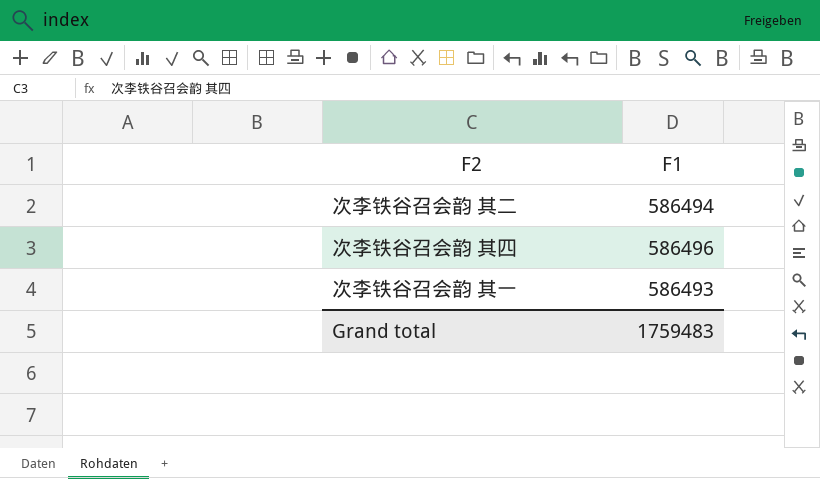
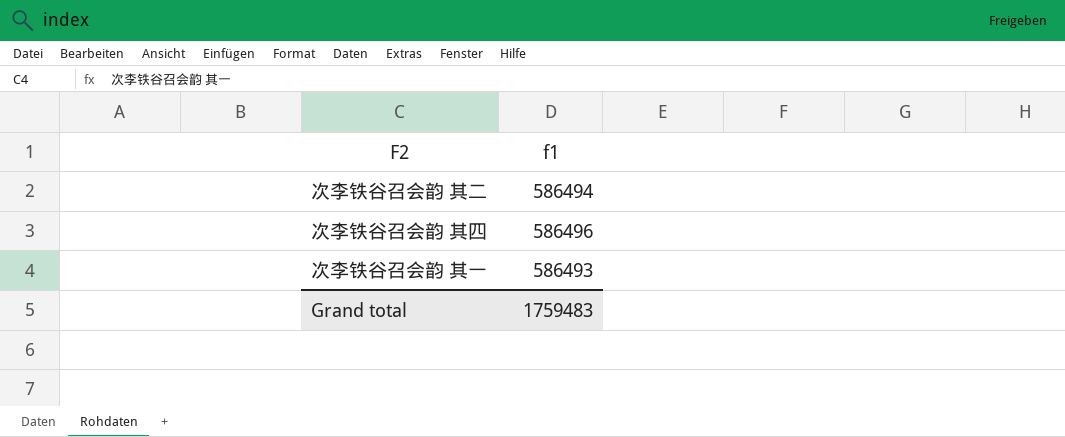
column name: F1 -> f1

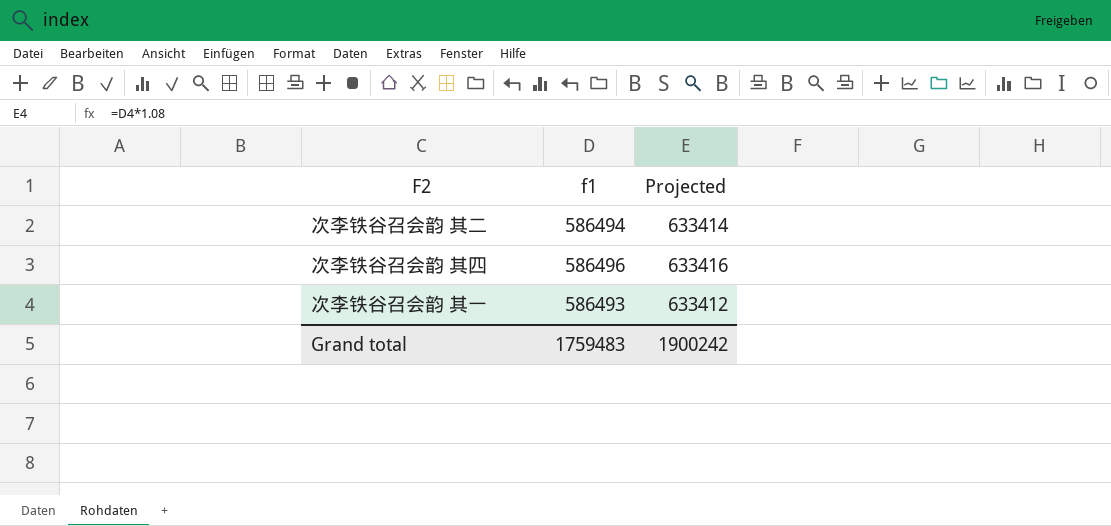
column Projected | formula: none -> [f1] * 1.08

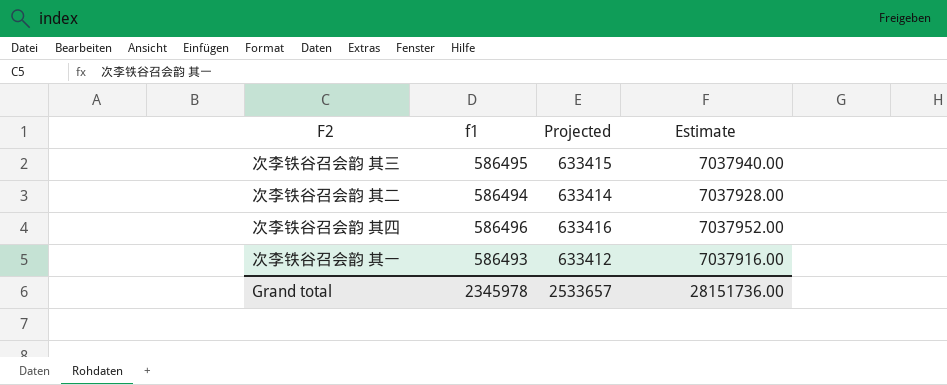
column Estimate | formula: none -> [f1] * 12
row 次李铁谷召会韵 其三: none -> 586495 | 633415 | 7037940.00
Grand total | f1: 1759483 -> 2345978
Grand total | Projected: 1900242 -> 2533657

